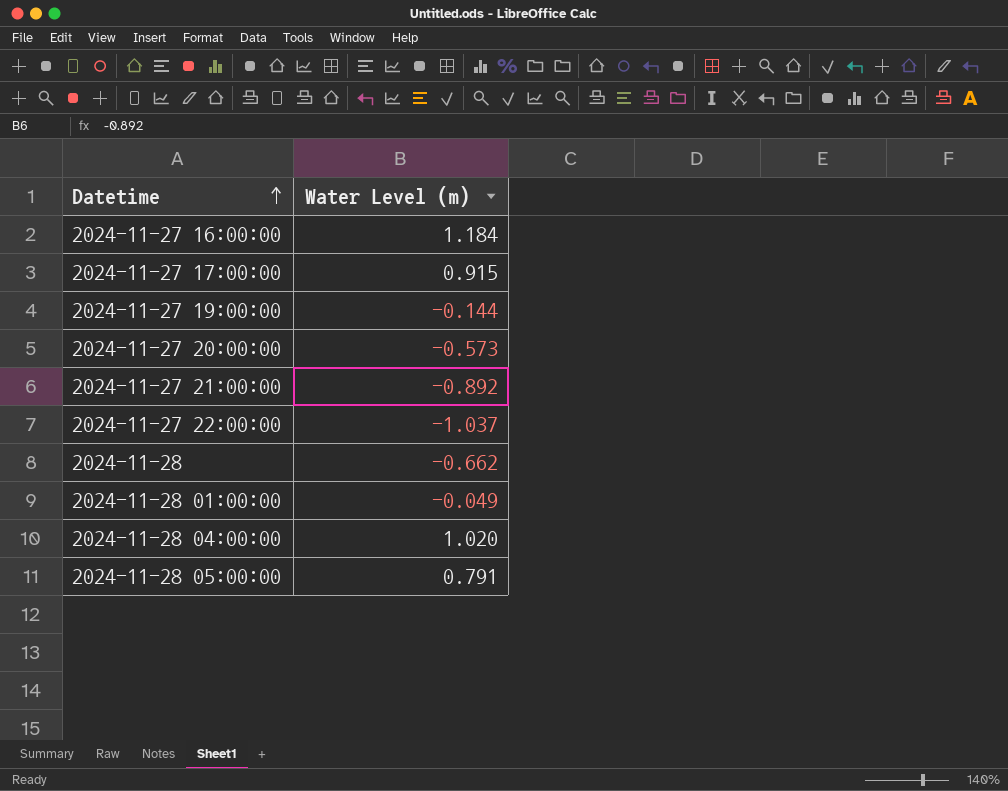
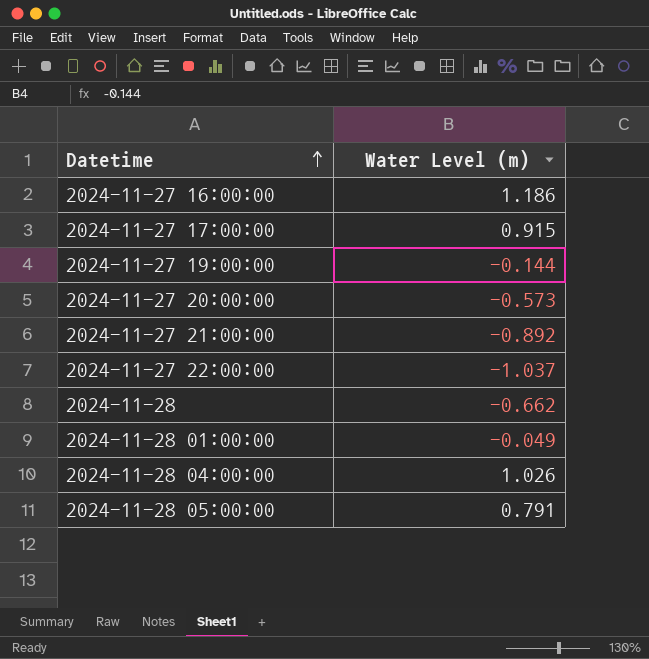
2024-11-27 16:00:00 | Water Level (m): 1.184 -> 1.186
2024-11-28 04:00:00 | Water Level (m): 1.020 -> 1.026

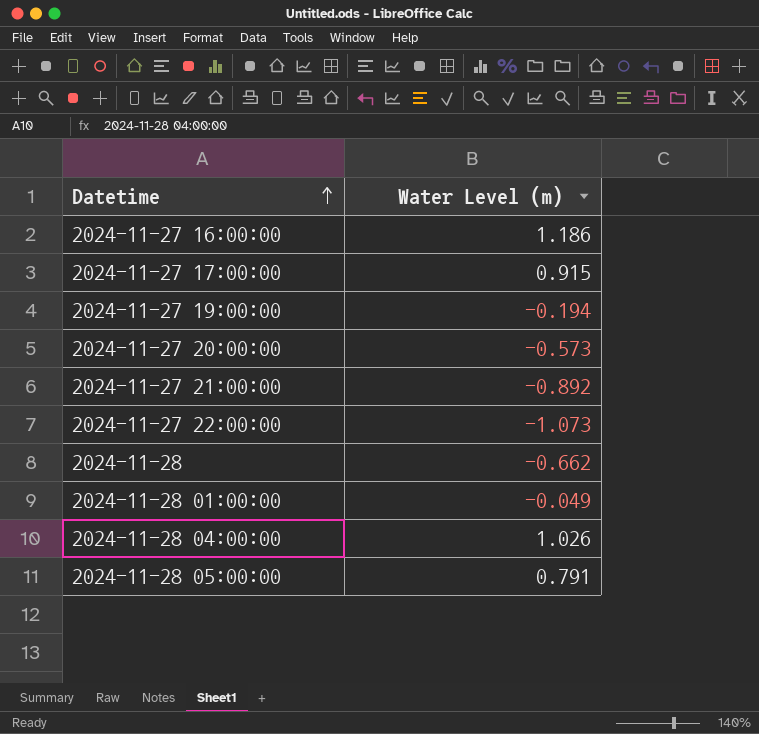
2024-11-27 19:00:00 | Water Level (m): -0.144 -> -0.194
2024-11-27 22:00:00 | Water Level (m): -1.037 -> -1.073

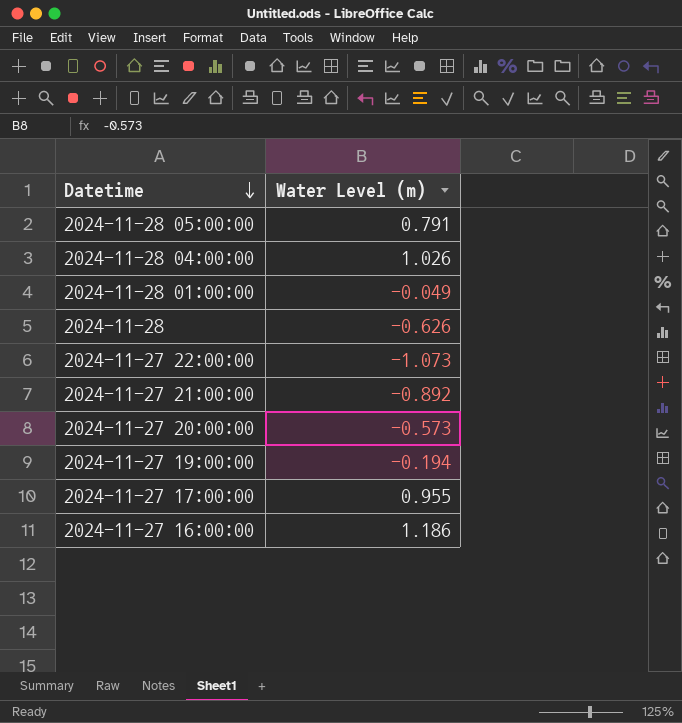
row order: Datetime ascending -> Datetime descending
2024-11-28 | Water Level (m): -0.662 -> -0.626
2024-11-27 17:00:00 | Water Level (m): 0.915 -> 0.955

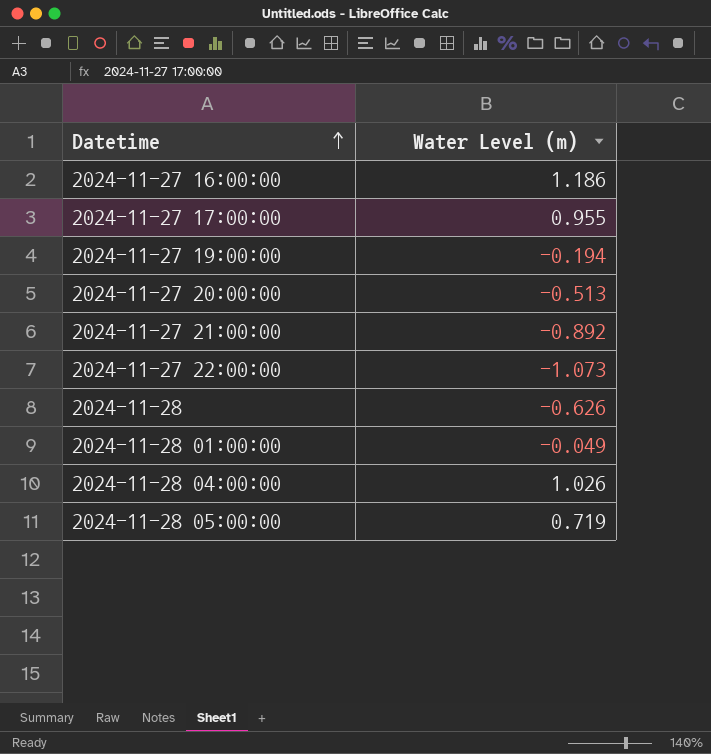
row order: Datetime descending -> Datetime ascending
2024-11-27 20:00:00 | Water Level (m): -0.573 -> -0.513
2024-11-28 05:00:00 | Water Level (m): 0.791 -> 0.719

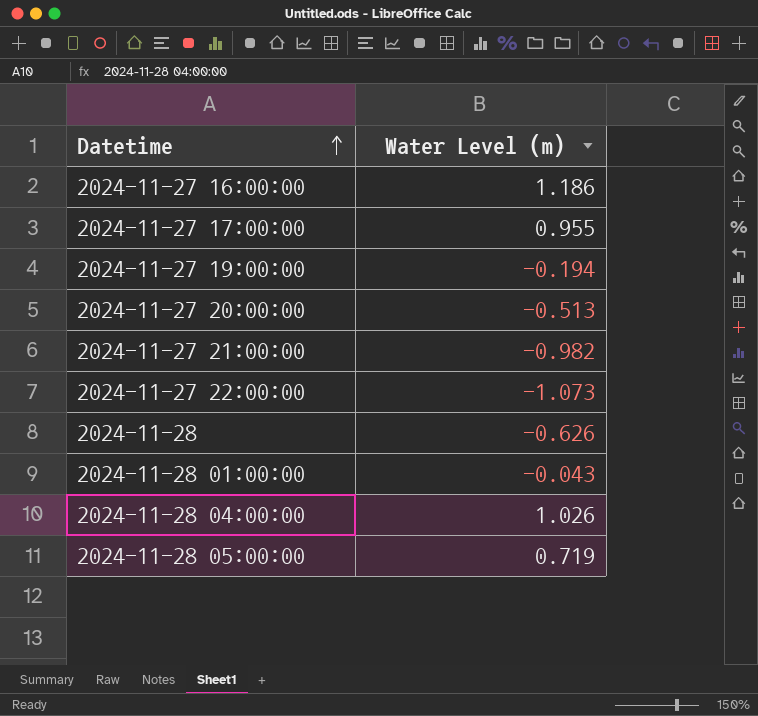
2024-11-27 21:00:00 | Water Level (m): -0.892 -> -0.982
2024-11-28 01:00:00 | Water Level (m): -0.049 -> -0.043

